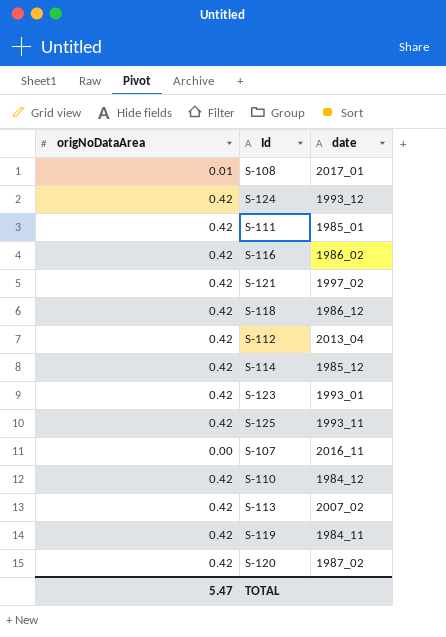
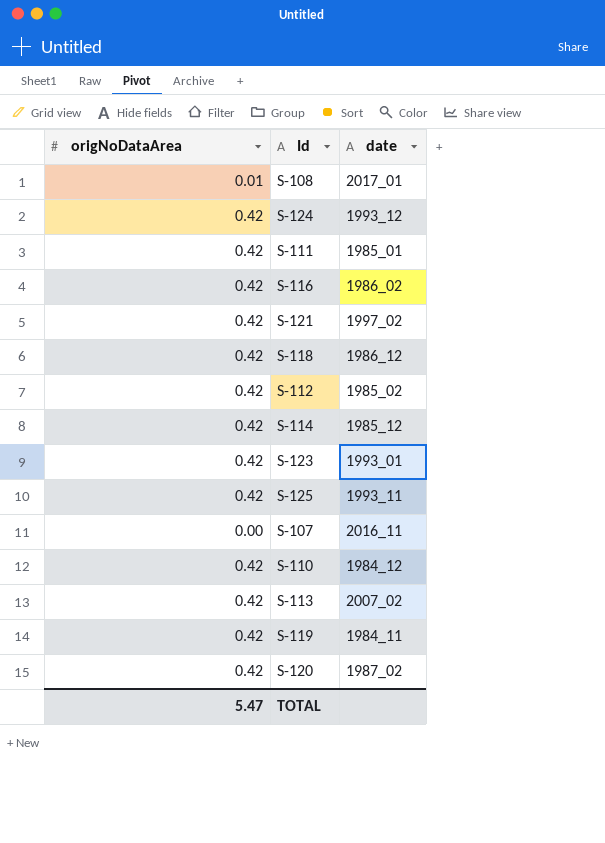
S-112 | date: 2013_04 -> 1985_02

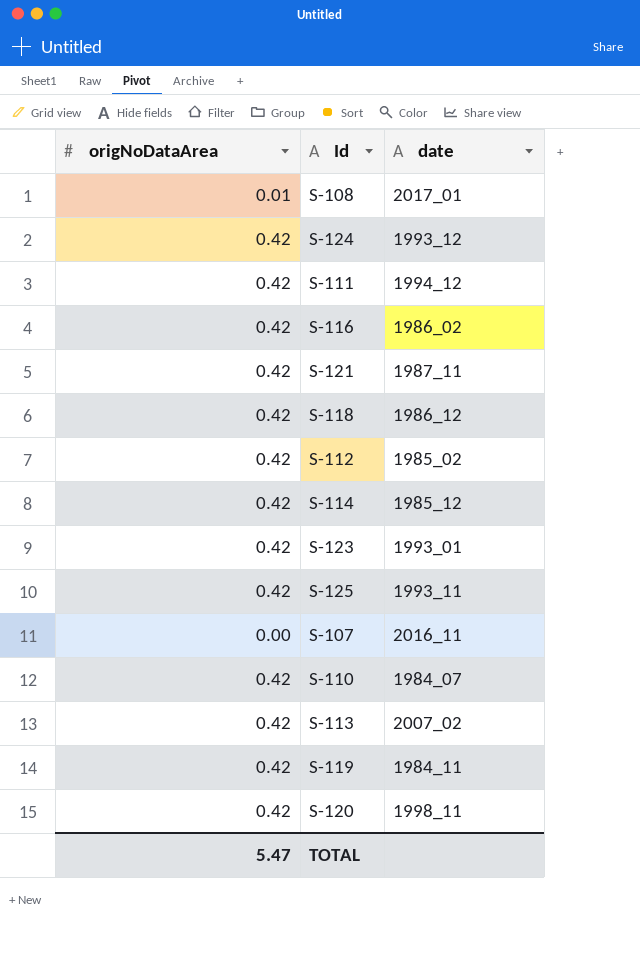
S-111 | date: 1985_01 -> 1994_12
S-121 | date: 1997_02 -> 1987_11
S-110 | date: 1984_12 -> 1984_07
S-120 | date: 1987_02 -> 1998_11

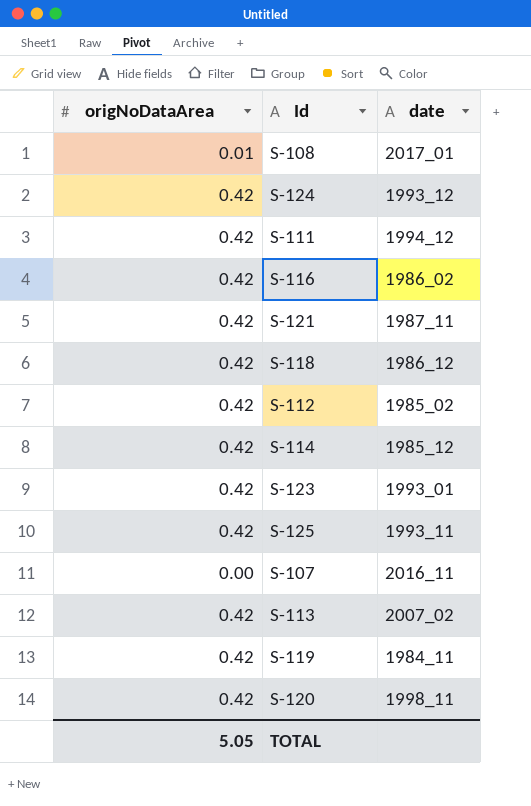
row S-110: 0.42 | 1984_07 -> none
TOTAL | origNoDataArea: 5.47 -> 5.05

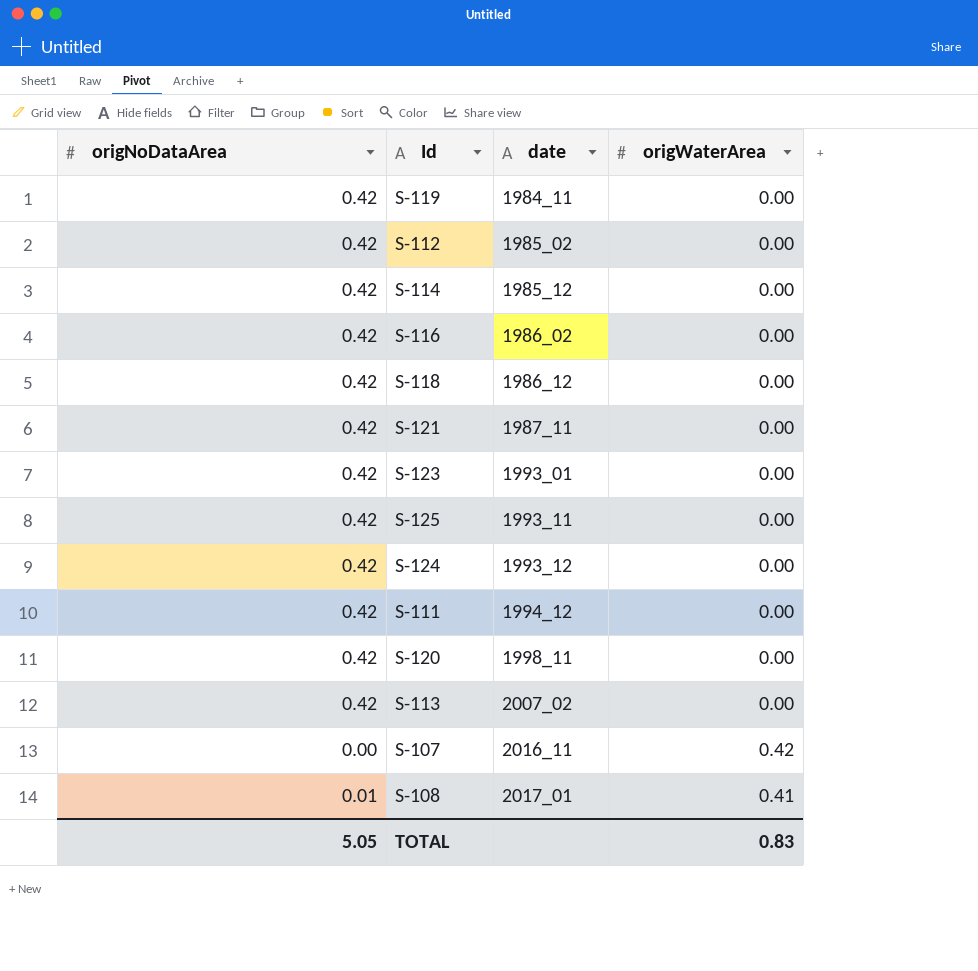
row order: none -> date ascending
column origWaterArea | position: none -> 4

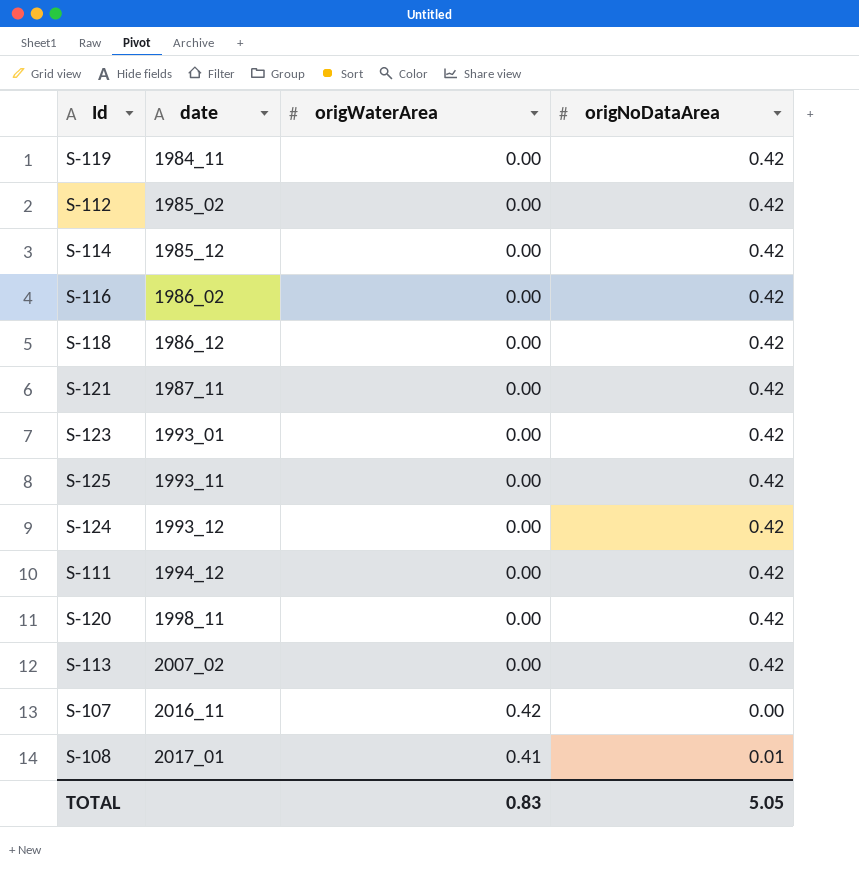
column origNoDataArea | position: 1 -> 4

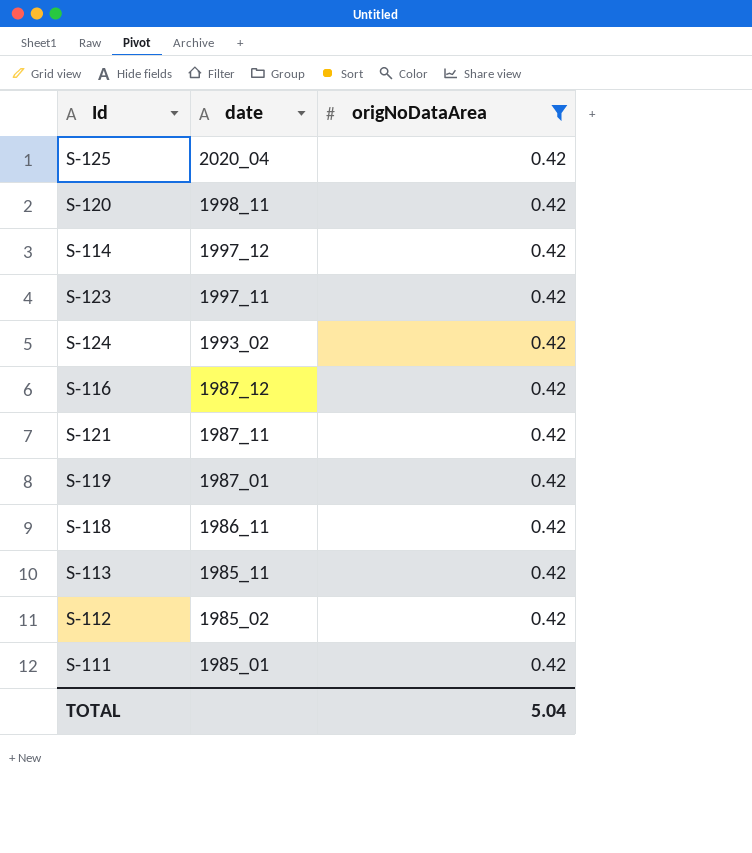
filter: none -> origNoDataArea = 0.42
row order: date ascending -> date descending
column origWaterArea | position: 3 -> none
S-125 | date: 1993_11 -> 2020_04
S-114 | date: 1985_12 -> 1997_12
S-123 | date: 1993_01 -> 1997_11
S-124 | date: 1993_12 -> 1993_02
S-116 | date: 1986_02 -> 1987_12
S-119 | date: 1984_11 -> 1987_01
S-118 | date: 1986_12 -> 1986_11
S-113 | date: 2007_02 -> 1985_11
S-111 | date: 1994_12 -> 1985_01
TOTAL | origNoDataArea: 5.05 -> 5.04

